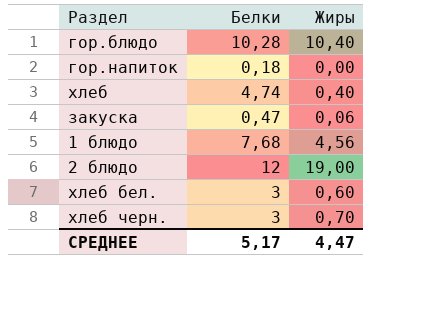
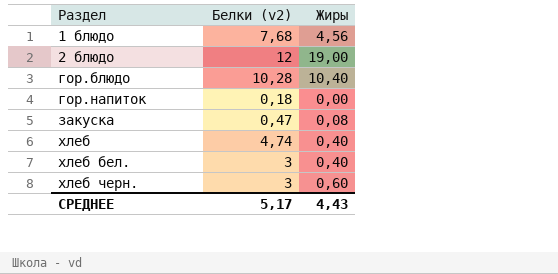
row order: none -> Раздел ascending
column name: Белки -> Белки (v2)
закуска | Жиры: 0,06 -> 0,08
хлеб бел. | Жиры: 0,60 -> 0,40
хлеб черн. | Жиры: 0,70 -> 0,60
СРЕДНЕЕ | Жиры: 4,47 -> 4,43

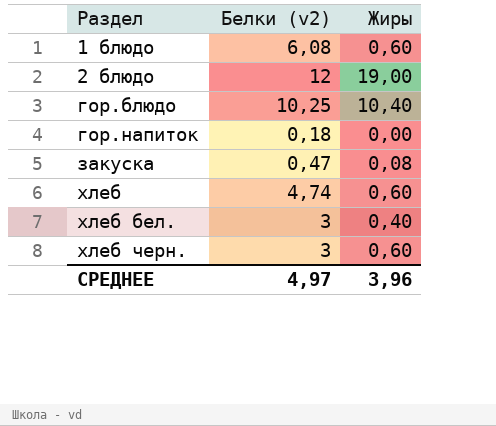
1 блюдо | Белки (v2): 7,68 -> 6,08
1 блюдо | Жиры: 4,56 -> 0,60
гор.блюдо | Белки (v2): 10,28 -> 10,25
хлеб | Жиры: 0,40 -> 0,60
СРЕДНЕЕ | Белки (v2): 5,17 -> 4,97
СРЕДНЕЕ | Жиры: 4,43 -> 3,96

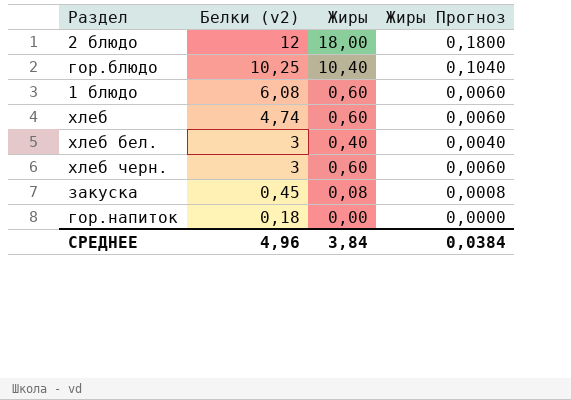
row order: Раздел ascending -> Белки (v2) descending
column Жиры Прогноз | formula: none -> [Жиры] * 0,01
2 блюдо | Жиры: 19,00 -> 18,00
закуска | Белки (v2): 0,47 -> 0,45
СРЕДНЕЕ | Белки (v2): 4,97 -> 4,96
СРЕДНЕЕ | Жиры: 3,96 -> 3,84

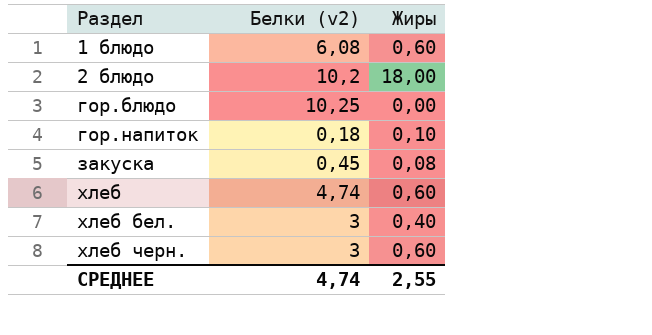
row order: Белки (v2) descending -> Раздел ascending
column Жиры Прогноз | formula: [Жиры] * 0,01 -> none
2 блюдо | Белки (v2): 12 -> 10,2
гор.блюдо | Жиры: 10,40 -> 0,00
гор.напиток | Жиры: 0,00 -> 0,10
СРЕДНЕЕ | Белки (v2): 4,96 -> 4,74
СРЕДНЕЕ | Жиры: 3,84 -> 2,55

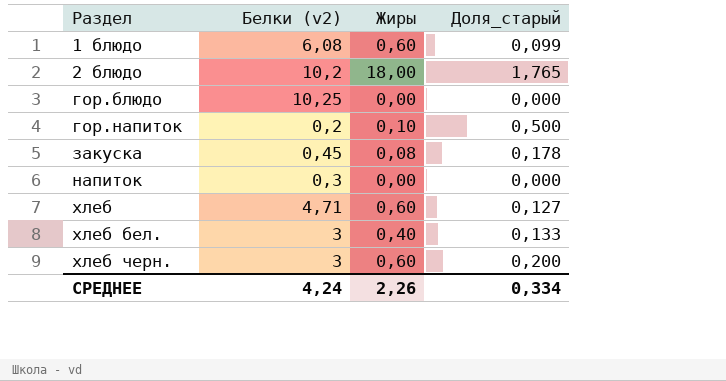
column Доля_старый | formula: none -> [Жиры] / [Белки (v2)]
гор.напиток | Белки (v2): 0,18 -> 0,2
row напиток: none -> 0,3 | 0,00 | 0,000
хлеб | Белки (v2): 4,74 -> 4,71
СРЕДНЕЕ | Белки (v2): 4,74 -> 4,24
СРЕДНЕЕ | Жиры: 2,55 -> 2,26

